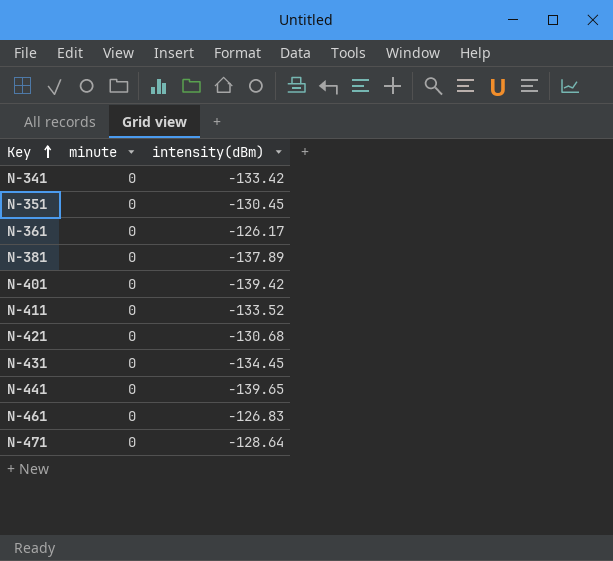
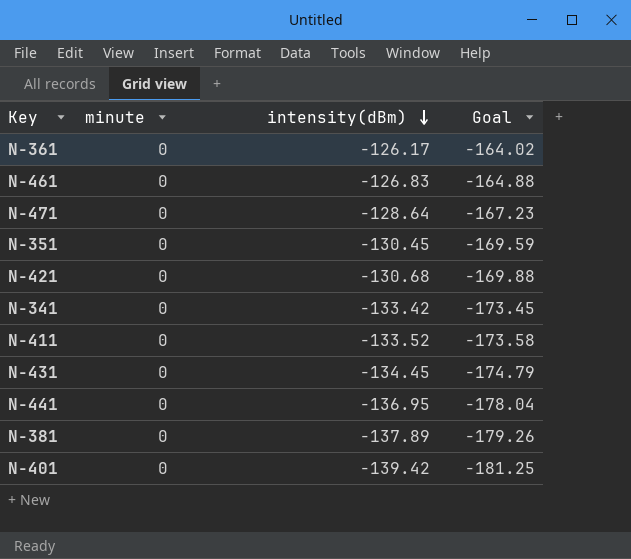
row order: Key ascending -> intensity(dBm) descending
column Goal | formula: none -> [intensity(dBm)] * 1.3
N-441 | intensity(dBm): -139.65 -> -136.95

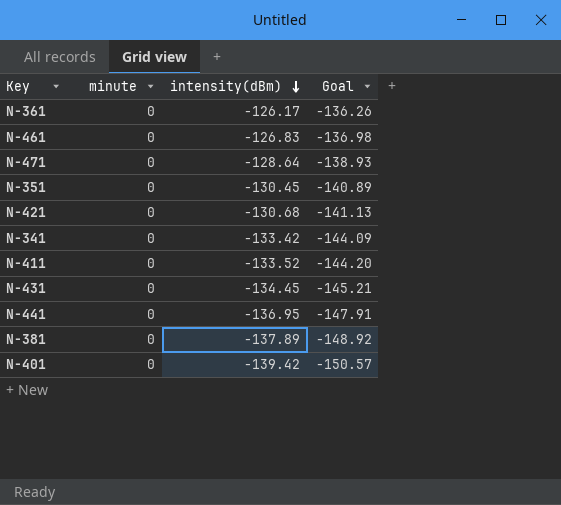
column Goal | formula: [intensity(dBm)] * 1.3 -> [intensity(dBm)] * 1.08

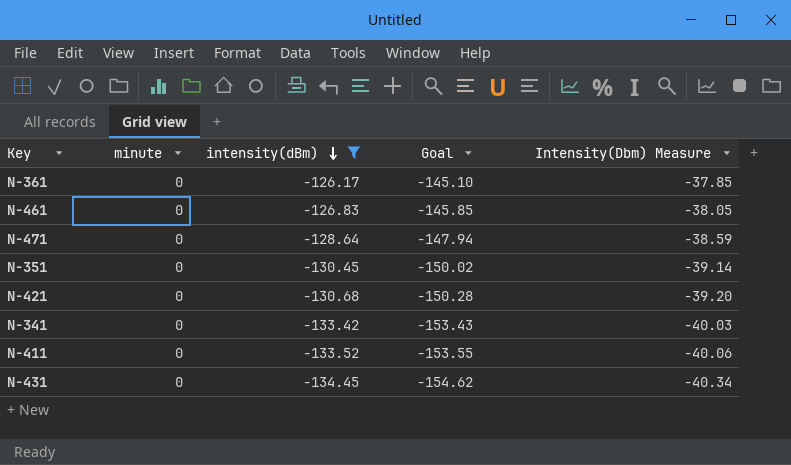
filter: none -> intensity(dBm) >= -134.45
column Goal | formula: [intensity(dBm)] * 1.08 -> [intensity(dBm)] * 1.15
column Intensity(Dbm) Measure | formula: none -> [intensity(dBm)] * 0.3

